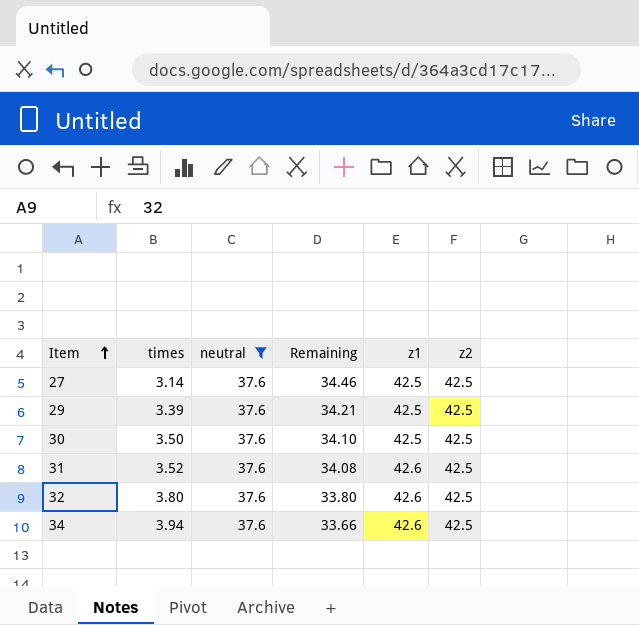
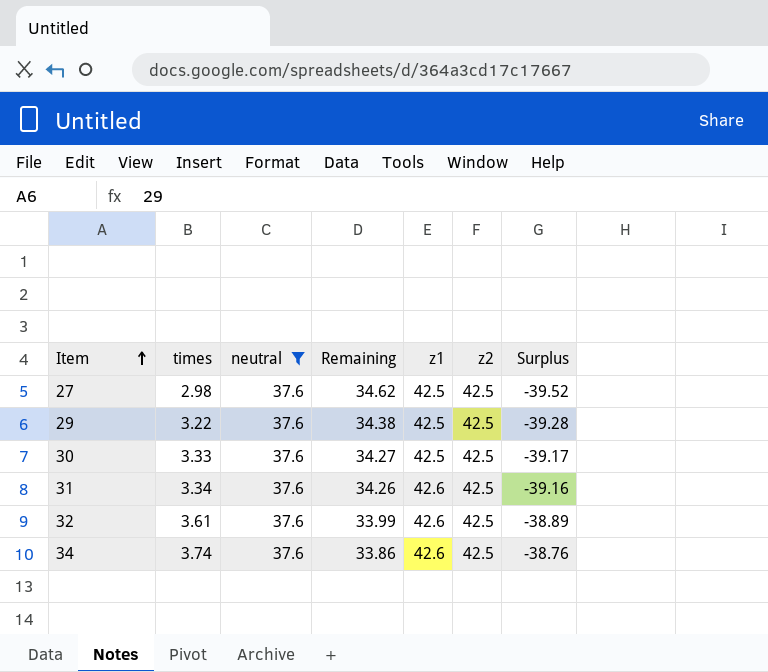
column Surplus | formula: none -> [times] - [z2]
27 | times: 3.14 -> 2.98
27 | Remaining: 34.46 -> 34.62
29 | times: 3.39 -> 3.22
29 | Remaining: 34.21 -> 34.38
30 | times: 3.50 -> 3.33
30 | Remaining: 34.10 -> 34.27
31 | times: 3.52 -> 3.34
31 | Remaining: 34.08 -> 34.26
32 | times: 3.80 -> 3.61
32 | Remaining: 33.80 -> 33.99
34 | times: 3.94 -> 3.74
34 | Remaining: 33.66 -> 33.86

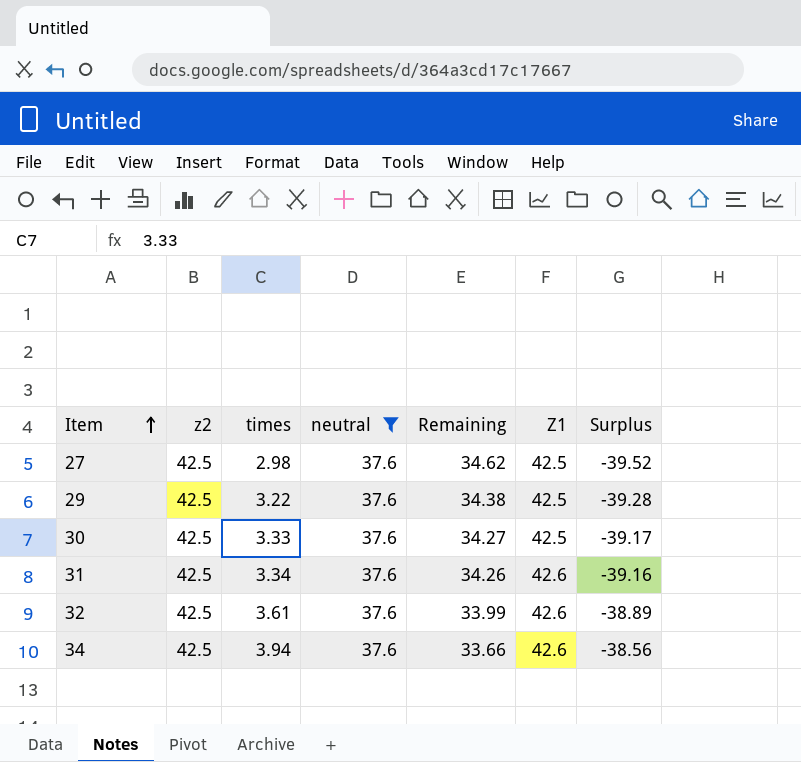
column z2 | position: 6 -> 2
column name: z1 -> Z1
34 | times: 3.74 -> 3.94
34 | Remaining: 33.86 -> 33.66
34 | Surplus: -38.76 -> -38.56

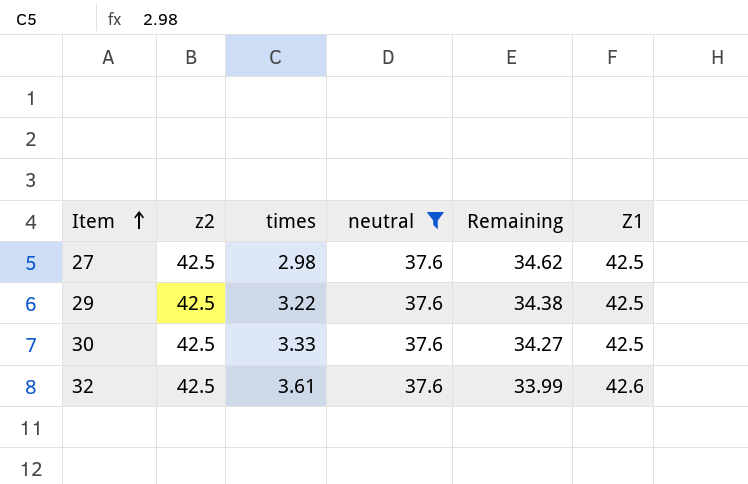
column Surplus | formula: [times] - [z2] -> none
row 31: 42.5 | 3.34 | 37.6 | 34.26 | 42.6 | -39.16 -> none
row 34: 42.5 | 3.94 | 37.6 | 33.66 | 42.6 | -38.56 -> none

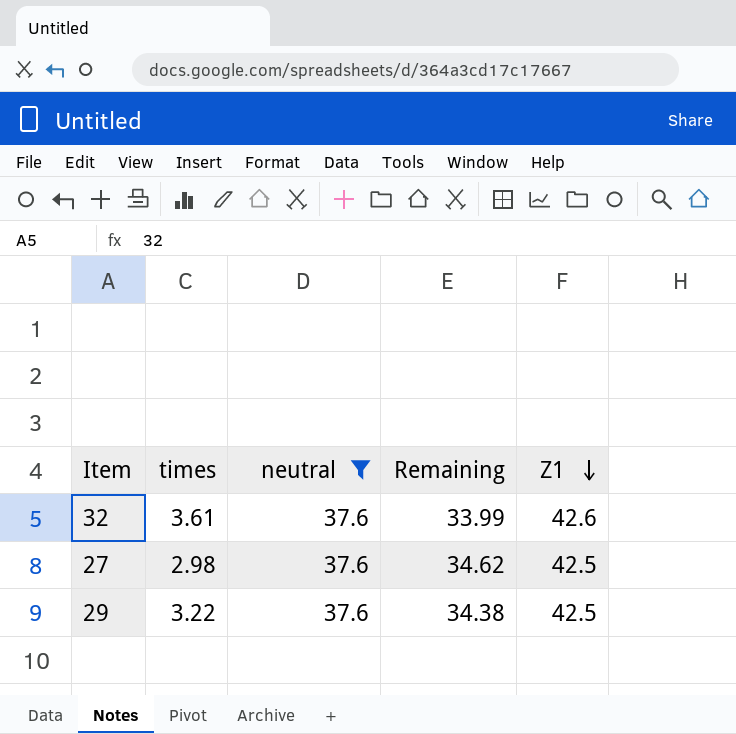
row order: Item ascending -> Z1 descending
column z2 | position: 2 -> none
row 30: 42.5 | 3.33 | 37.6 | 34.27 | 42.5 -> none

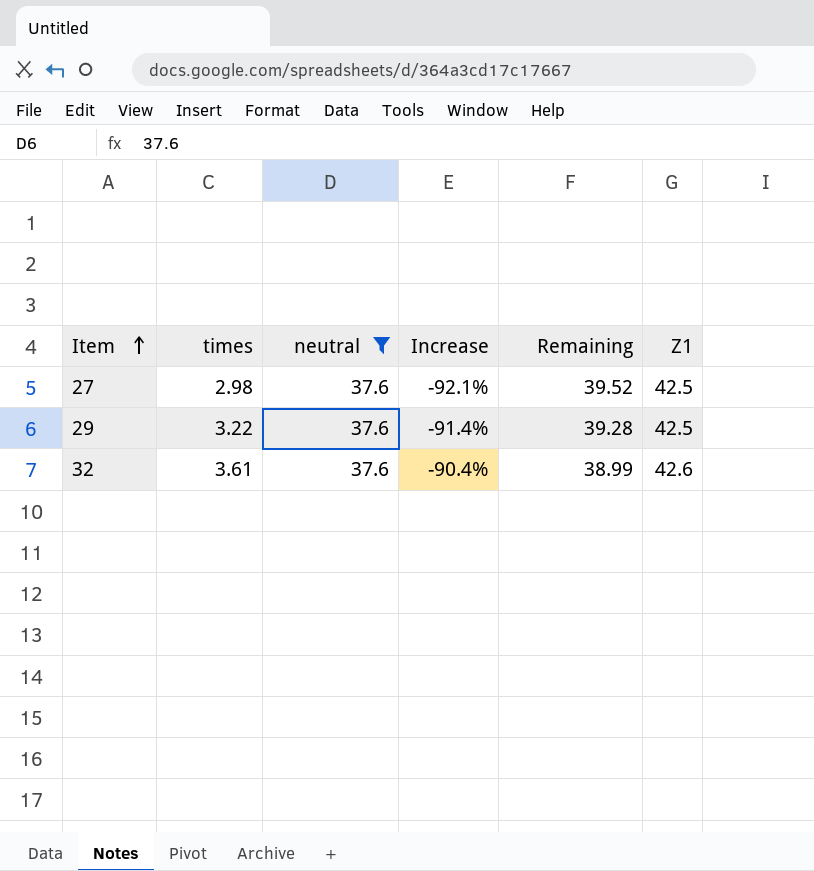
row order: Z1 descending -> Item ascending
column Increase | formula: none -> ([times] - [neutral]) / [neutral]
column Remaining | formula: [neutral] - [times] -> [Z1] - [times]

